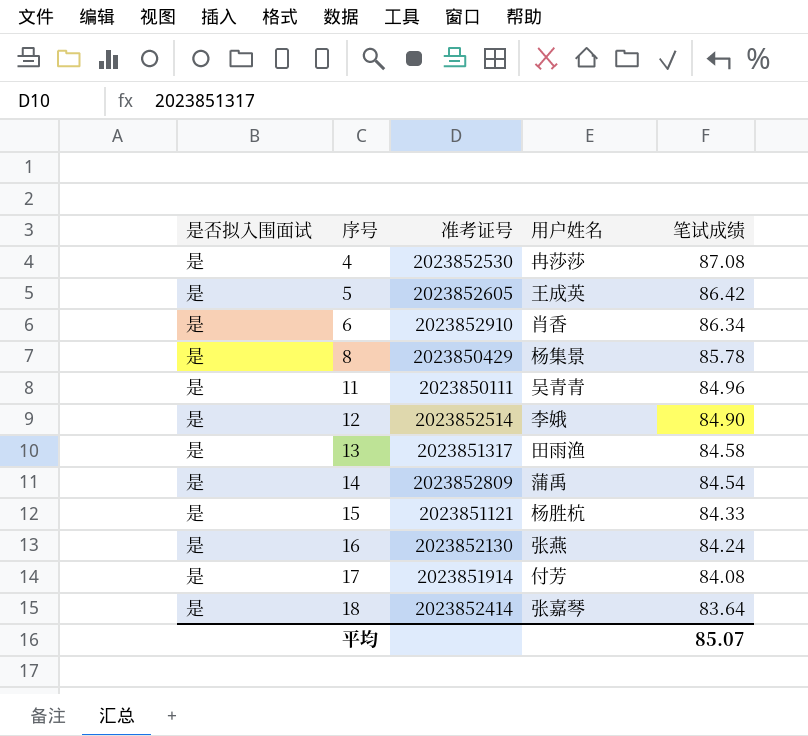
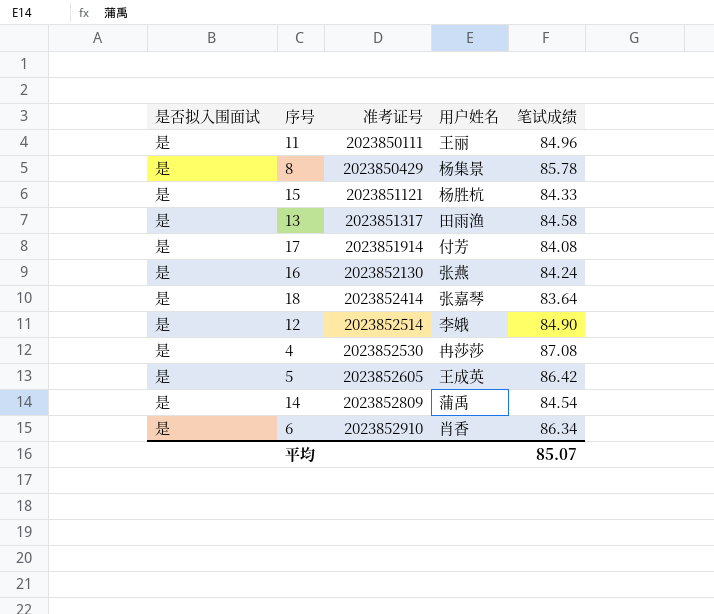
row order: 序号 ascending -> 准考证号 ascending
11 | 用户姓名: 吴青青 -> 王丽

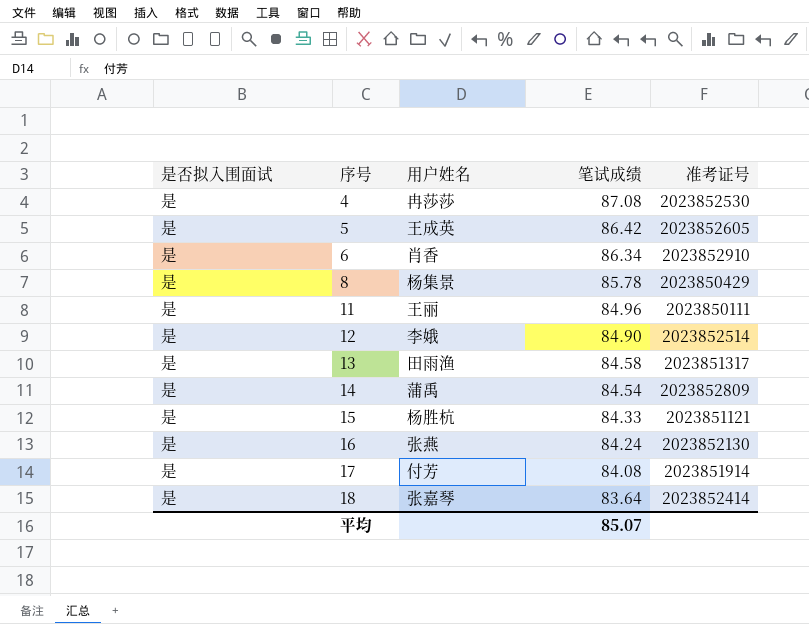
row order: 准考证号 ascending -> 序号 ascending
column 准考证号 | position: 3 -> 5

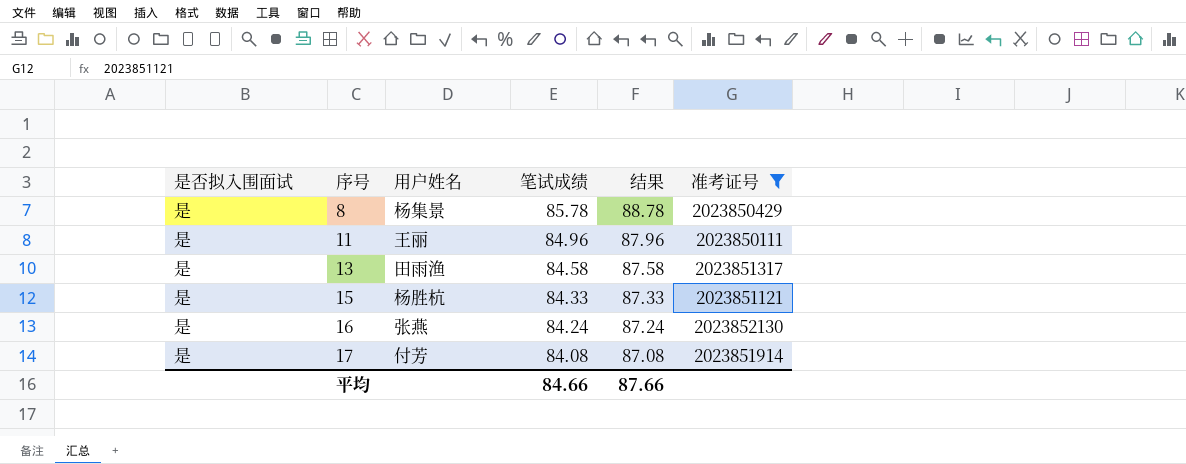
filter: none -> 准考证号 <= 2023852130
column 结果 | formula: none -> [笔试成绩] + 3
平均 | 笔试成绩: 85.07 -> 84.66

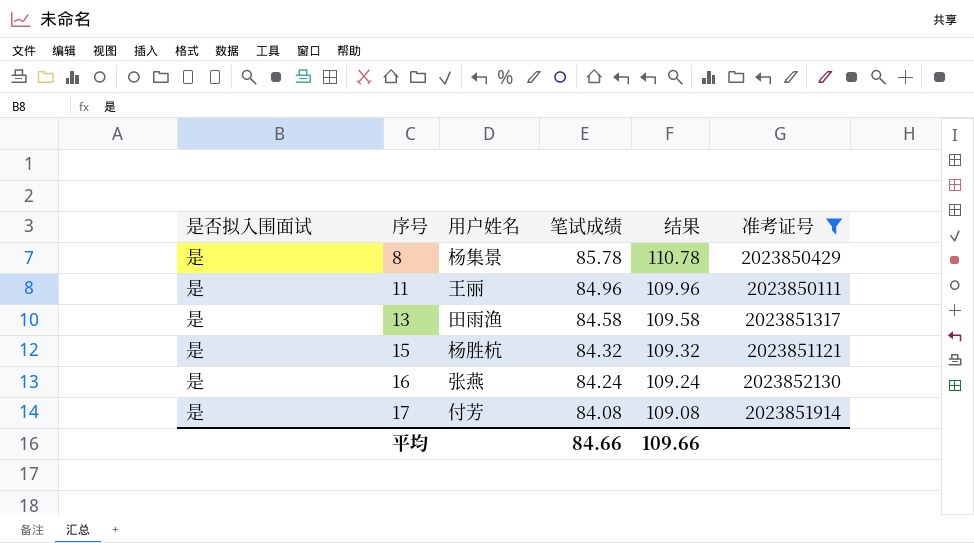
column 结果 | formula: [笔试成绩] + 3 -> [笔试成绩] + 25
15 | 笔试成绩: 84.33 -> 84.32
平均 | 结果: 87.66 -> 109.66

